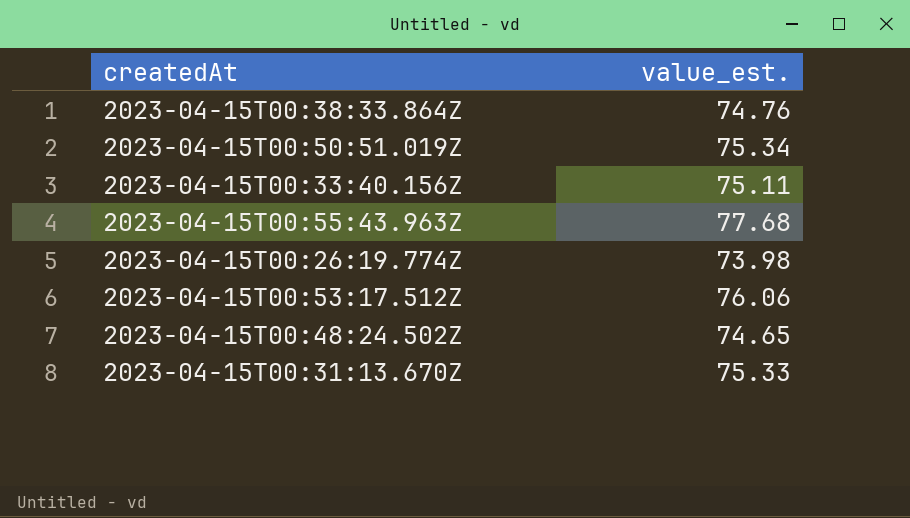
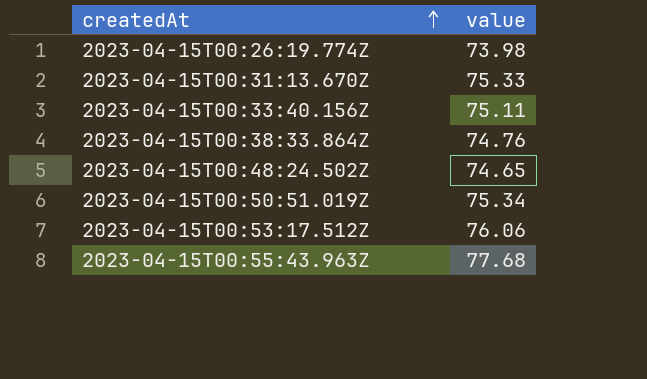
row order: none -> createdAt ascending
column name: value_est. -> value

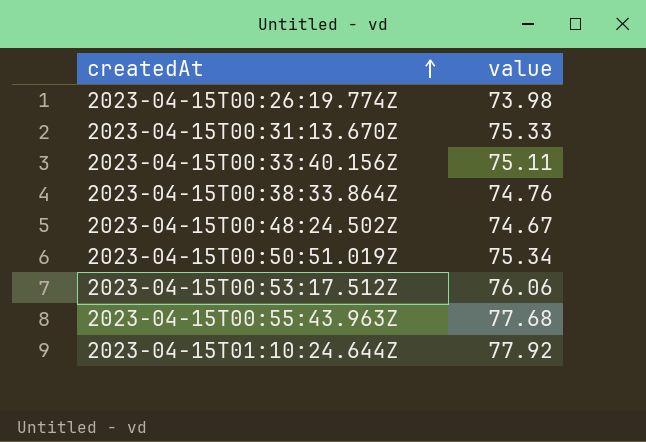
2023-04-15T00:48:24.502Z | value: 74.65 -> 74.67
row 2023-04-15T01:10:24.644Z: none -> 77.92

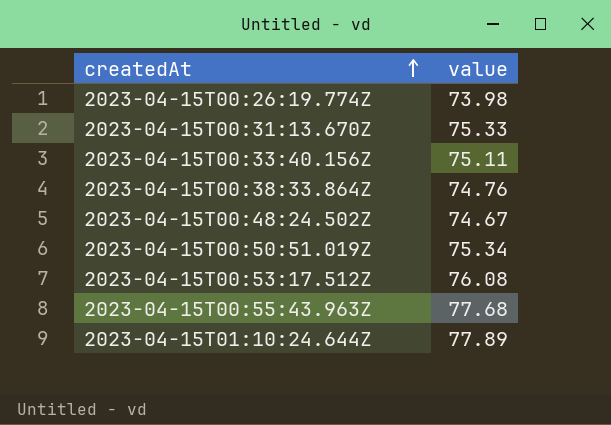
2023-04-15T00:53:17.512Z | value: 76.06 -> 76.08
2023-04-15T01:10:24.644Z | value: 77.92 -> 77.89

